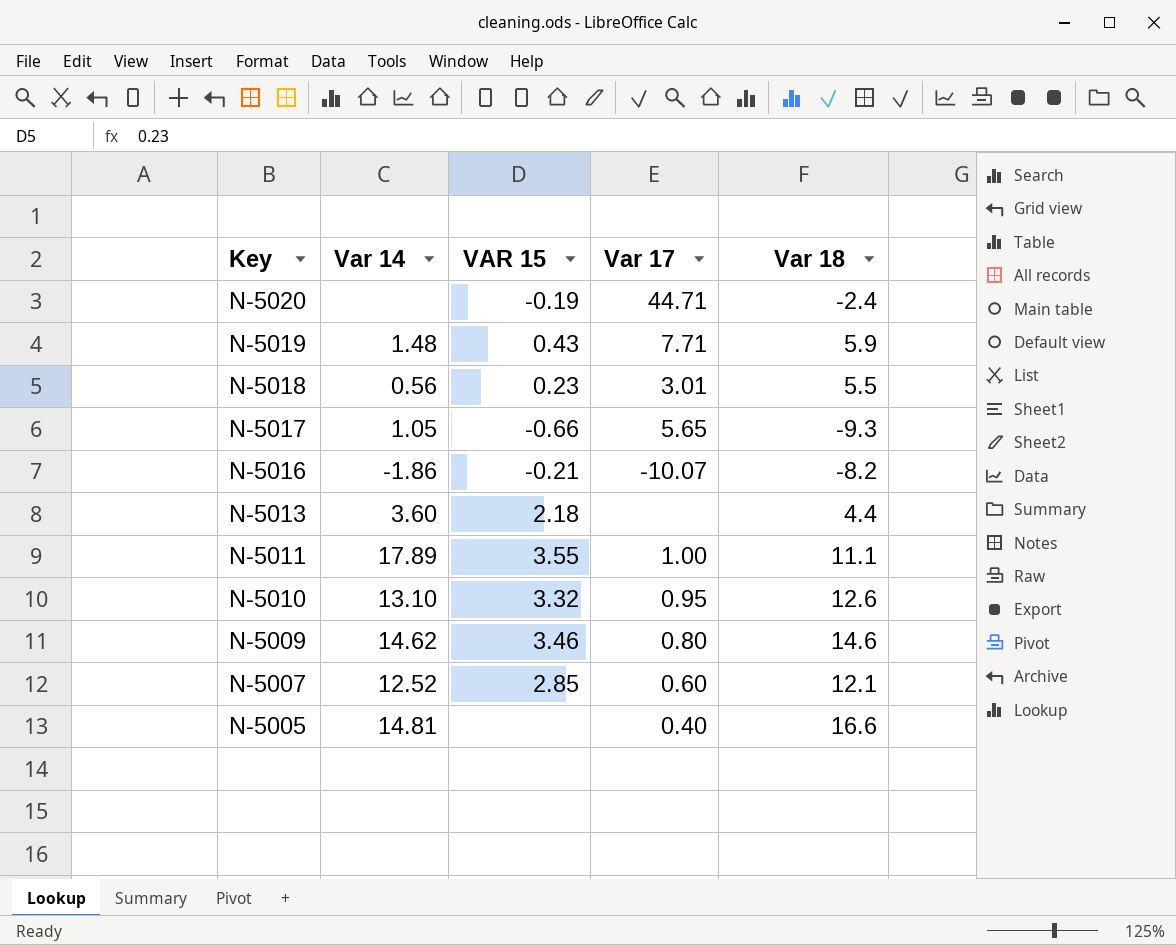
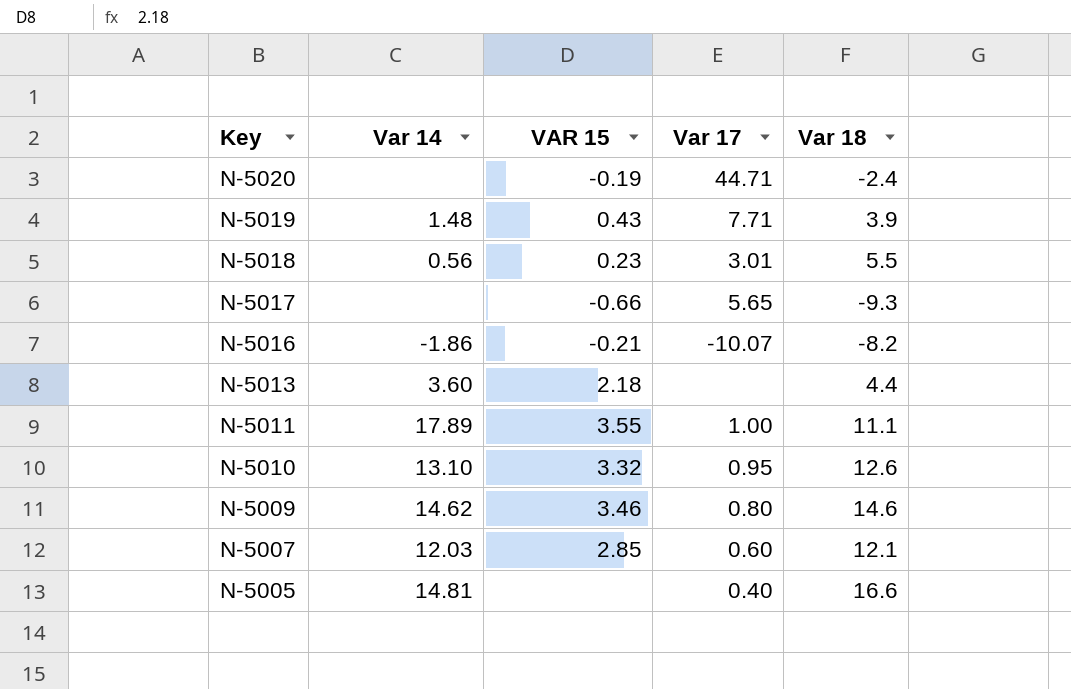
N-5019 | Var 18: 5.9 -> 3.9
N-5017 | Var 14: 1.05 -> none
N-5007 | Var 14: 12.52 -> 12.03

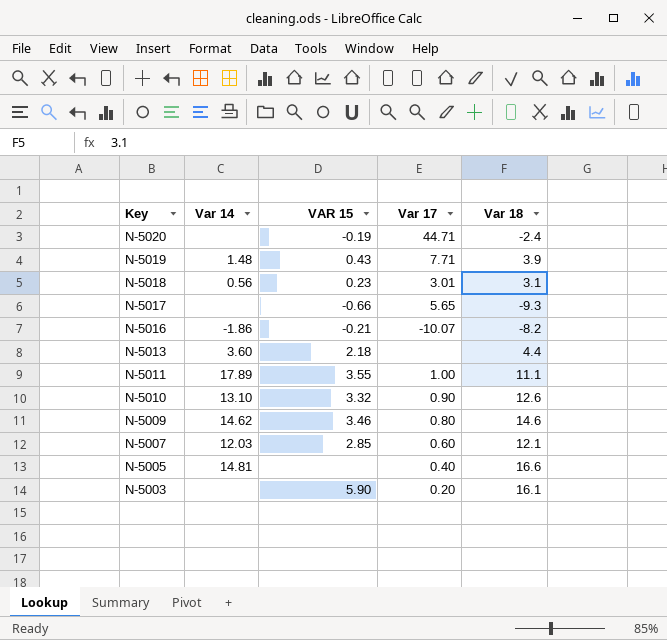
N-5018 | Var 18: 5.5 -> 3.1
N-5010 | Var 17: 0.95 -> 0.90
row N-5003: none -> none | 5.90 | 0.20 | 16.1

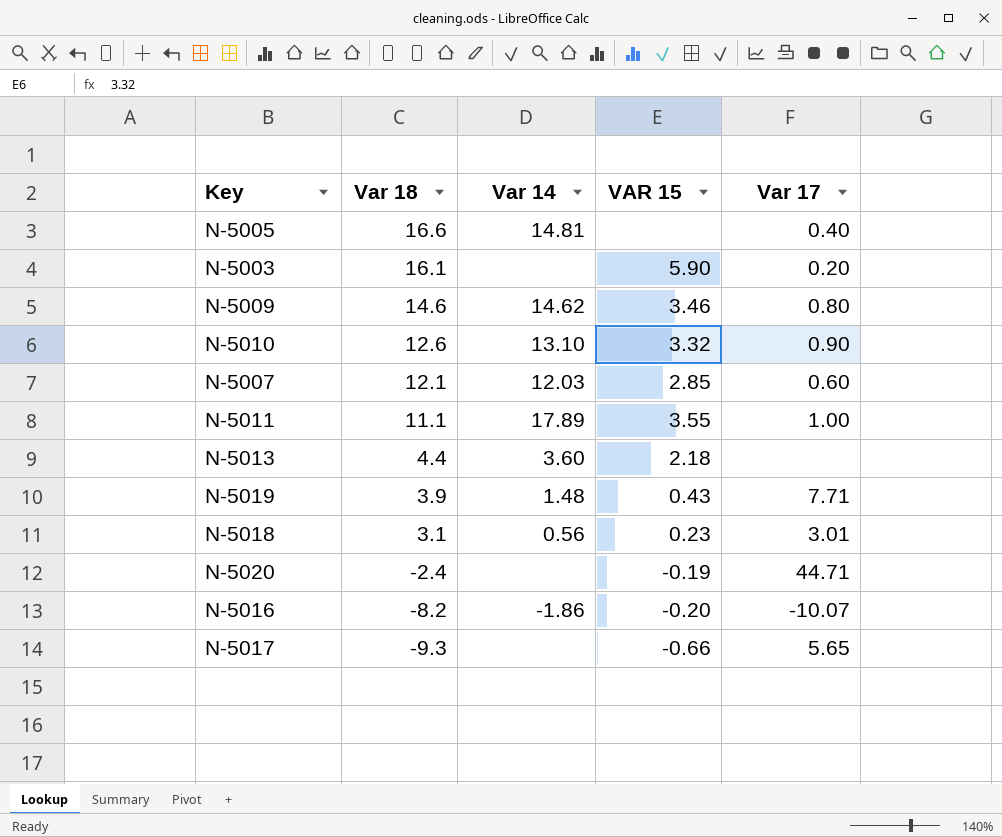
row order: Key descending -> Var 18 descending
column Var 18 | position: 5 -> 2
N-5016 | VAR 15: -0.21 -> -0.20

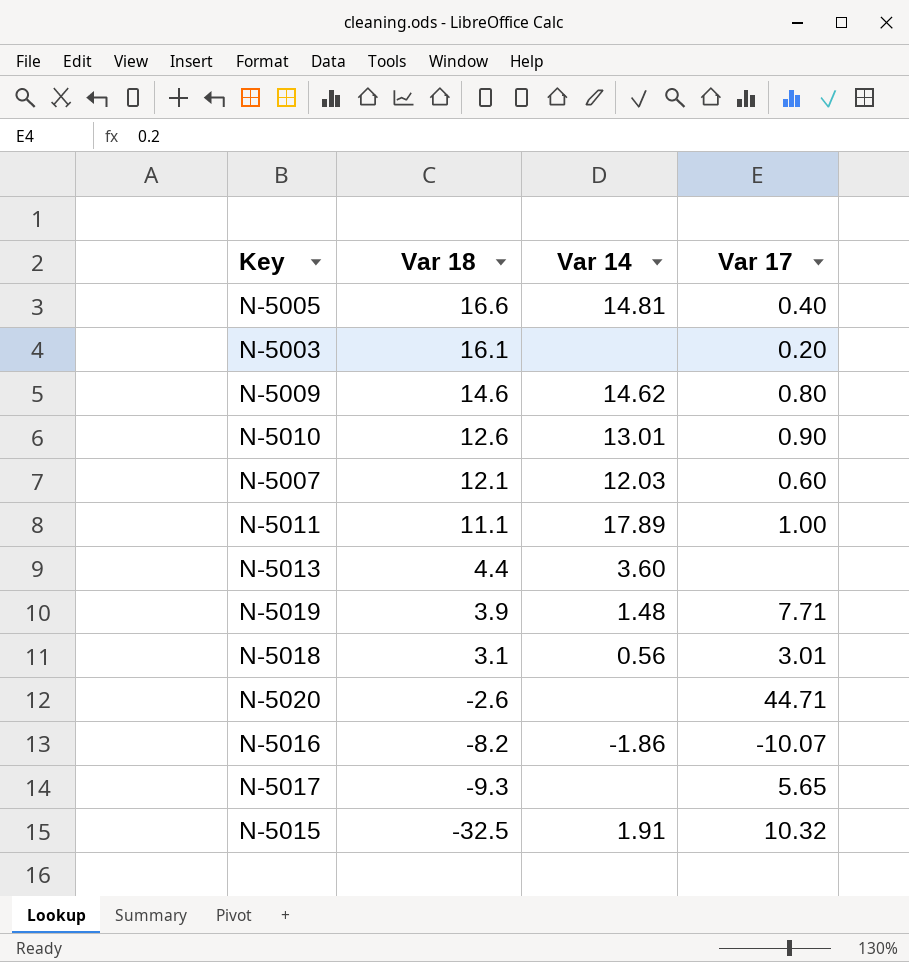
column VAR 15 | position: 4 -> none
N-5010 | Var 14: 13.10 -> 13.01
N-5020 | Var 18: -2.4 -> -2.6
row N-5015: none -> -32.5 | 1.91 | 10.32

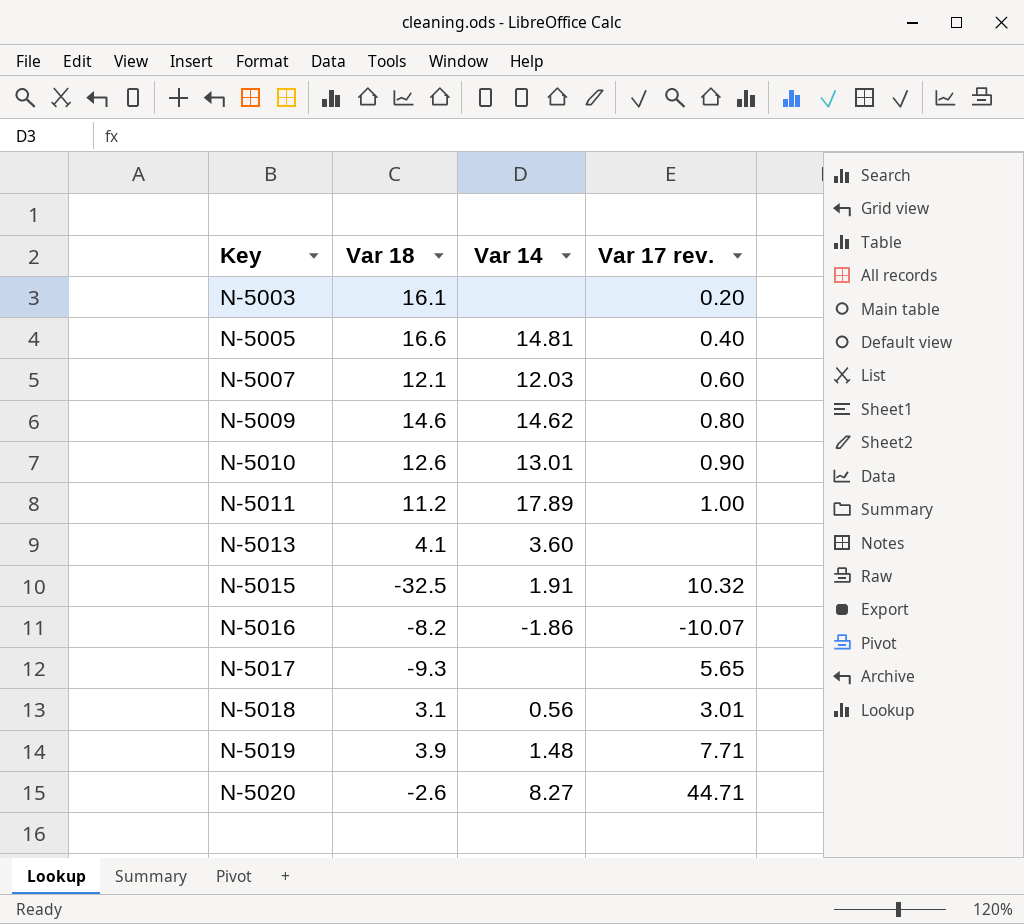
row order: Var 18 descending -> Key ascending
column name: Var 17 -> Var 17 rev.
N-5011 | Var 18: 11.1 -> 11.2
N-5013 | Var 18: 4.4 -> 4.1
N-5020 | Var 14: none -> 8.27

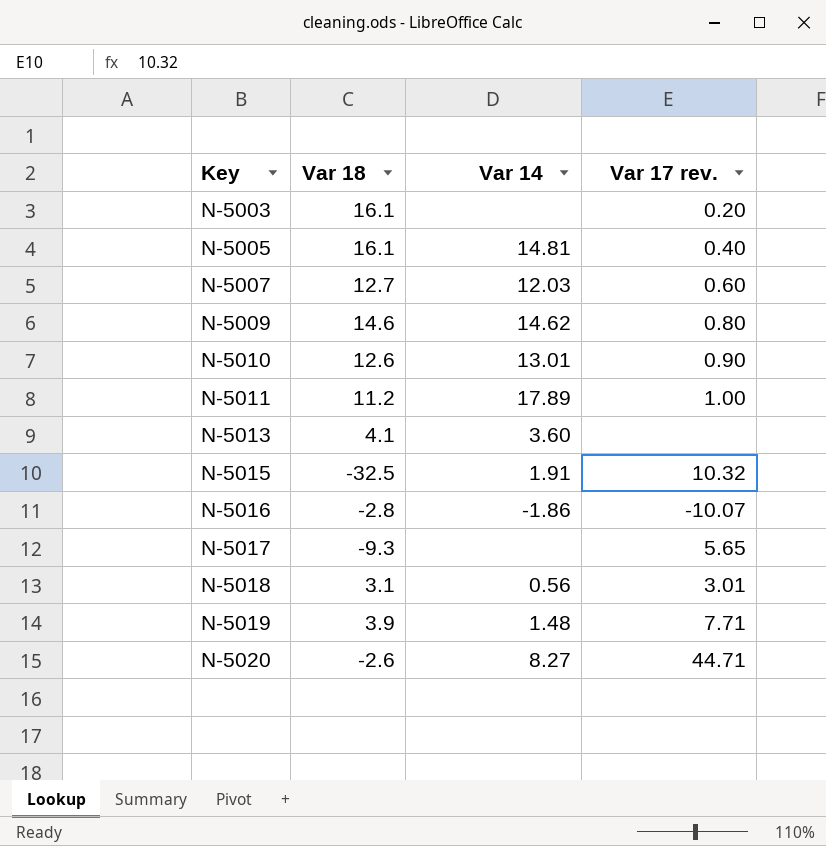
N-5005 | Var 18: 16.6 -> 16.1
N-5007 | Var 18: 12.1 -> 12.7
N-5016 | Var 18: -8.2 -> -2.8

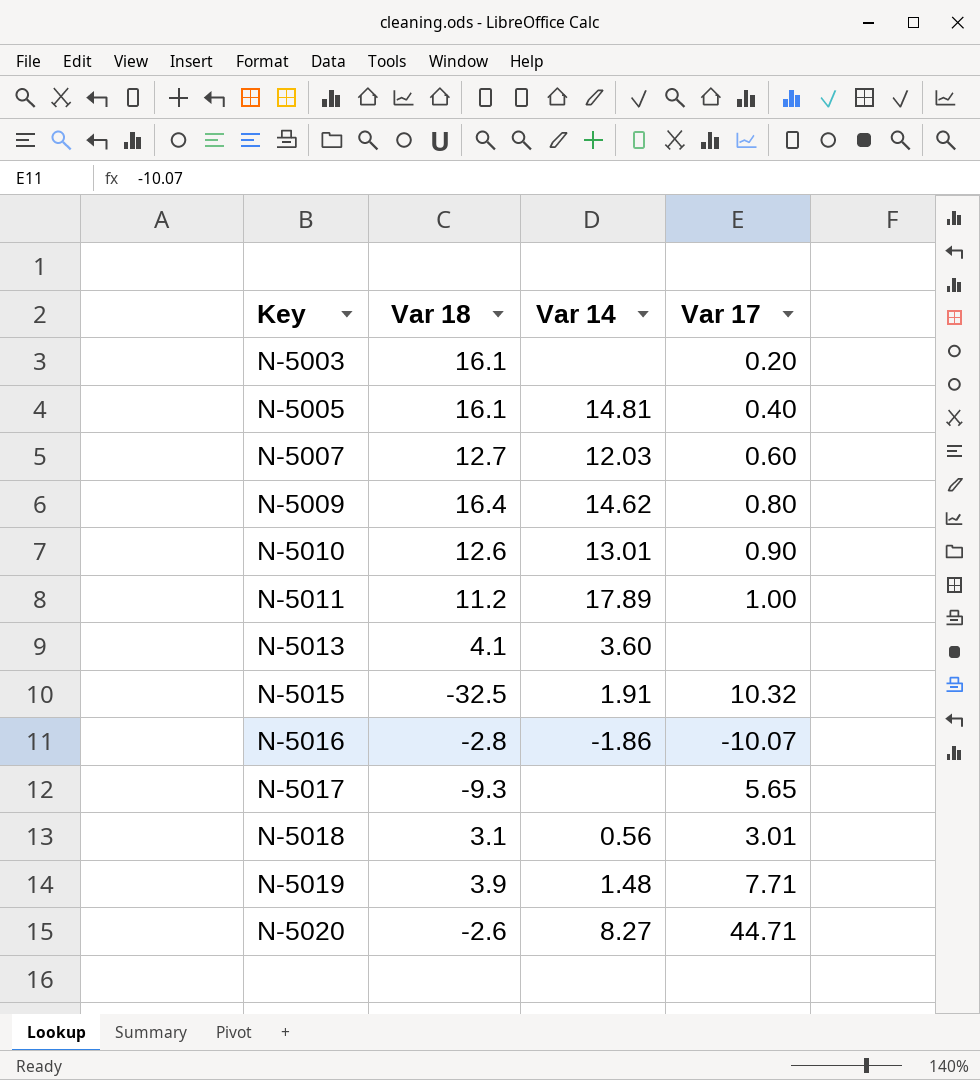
column name: Var 17 rev. -> Var 17
N-5009 | Var 18: 14.6 -> 16.4

